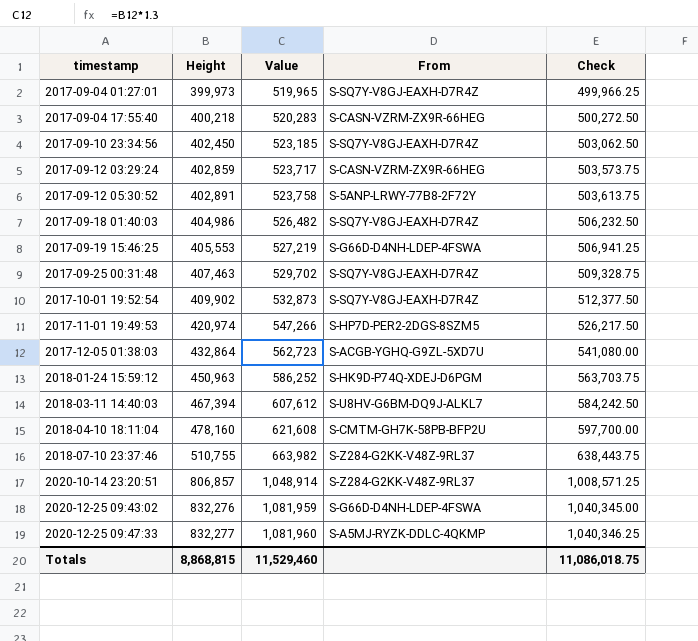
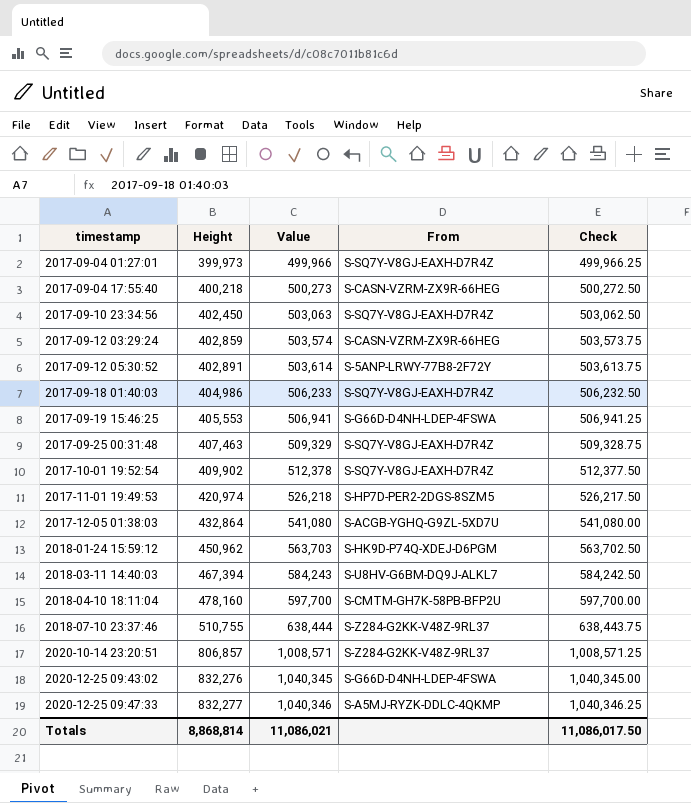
column Value | formula: [Height] * 1.3 -> [Height] * 1.25
2018-01-24 15:59:12 | Height: 450,963 -> 450,962
2018-01-24 15:59:12 | Check: 563,703.75 -> 563,702.50
Totals | Height: 8,868,815 -> 8,868,814
Totals | Value: 11,529,460 -> 11,086,021
Totals | Check: 11,086,018.75 -> 11,086,017.50

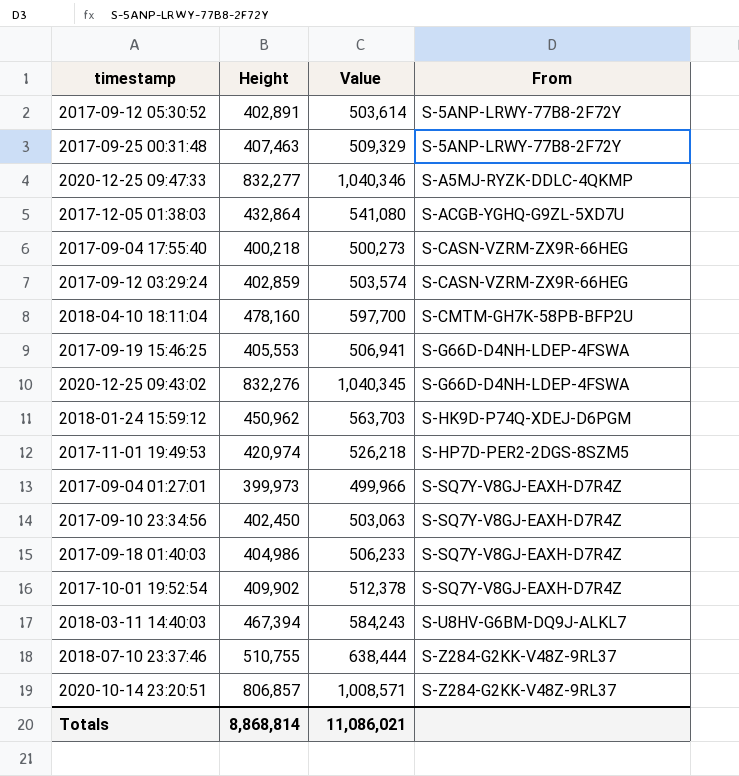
row order: timestamp ascending -> From ascending
column Check | formula: [Height] * 1.25 -> none
2017-09-25 00:31:48 | From: S-SQ7Y-V8GJ-EAXH-D7R4Z -> S-5ANP-LRWY-77B8-2F72Y

